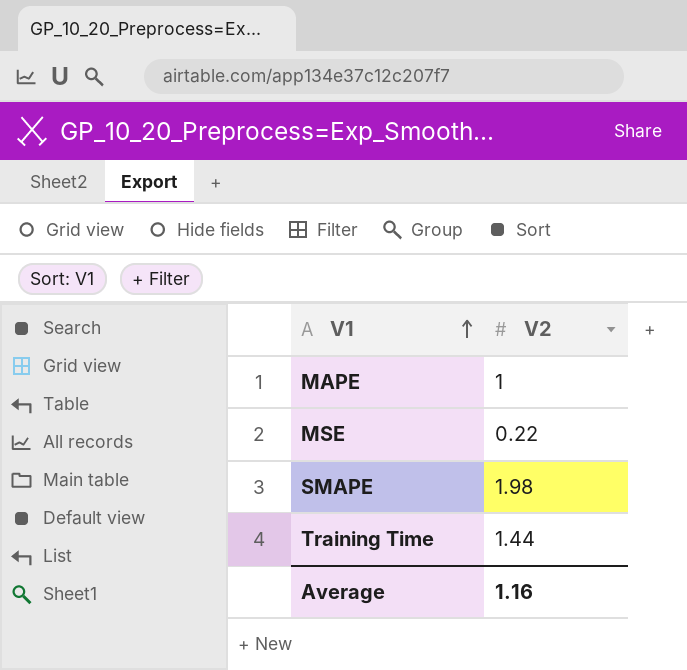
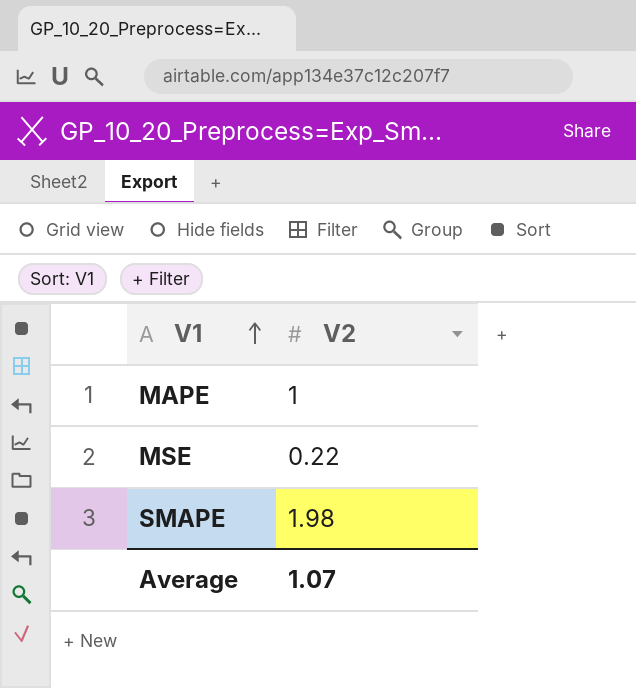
row Training Time: 1.44 -> none
Average | V2: 1.16 -> 1.07

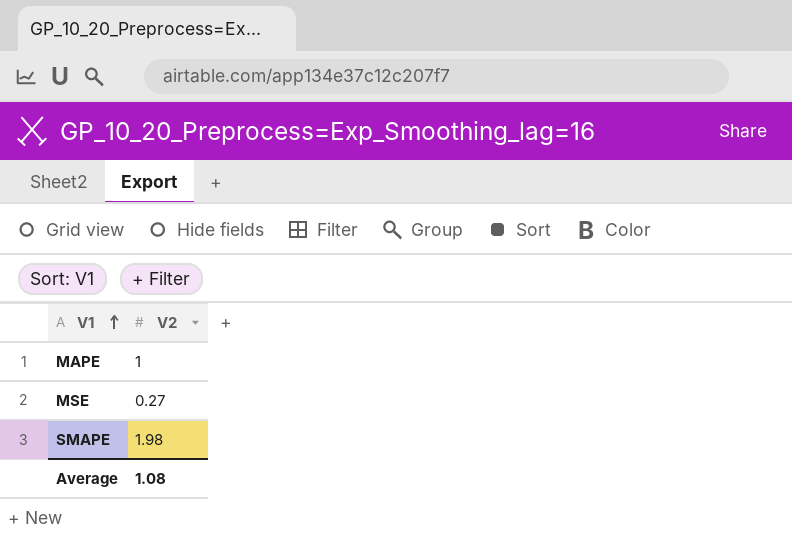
MSE | V2: 0.22 -> 0.27
Average | V2: 1.07 -> 1.08

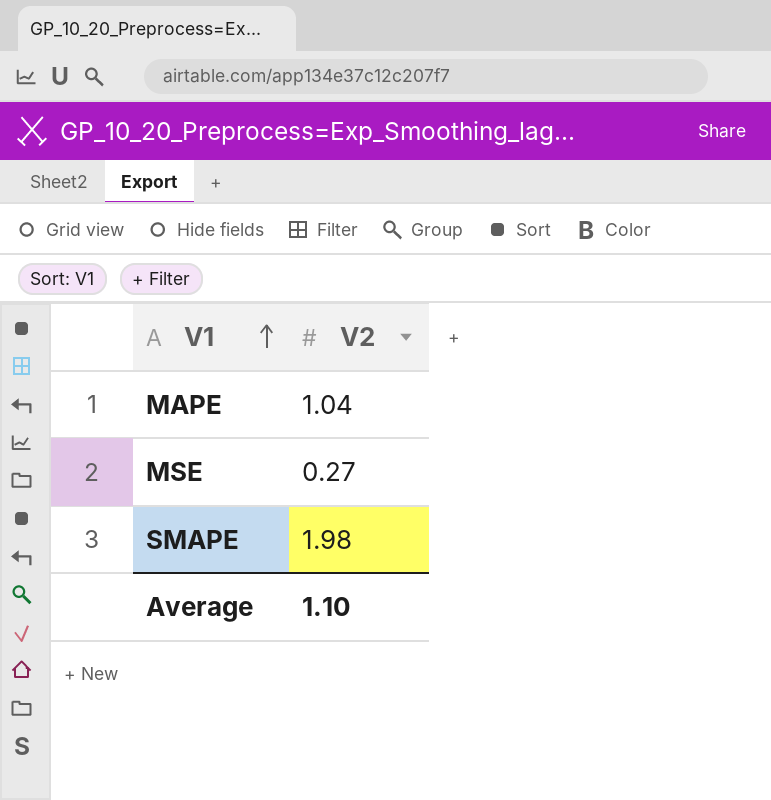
MAPE | V2: 1 -> 1.04
Average | V2: 1.08 -> 1.10

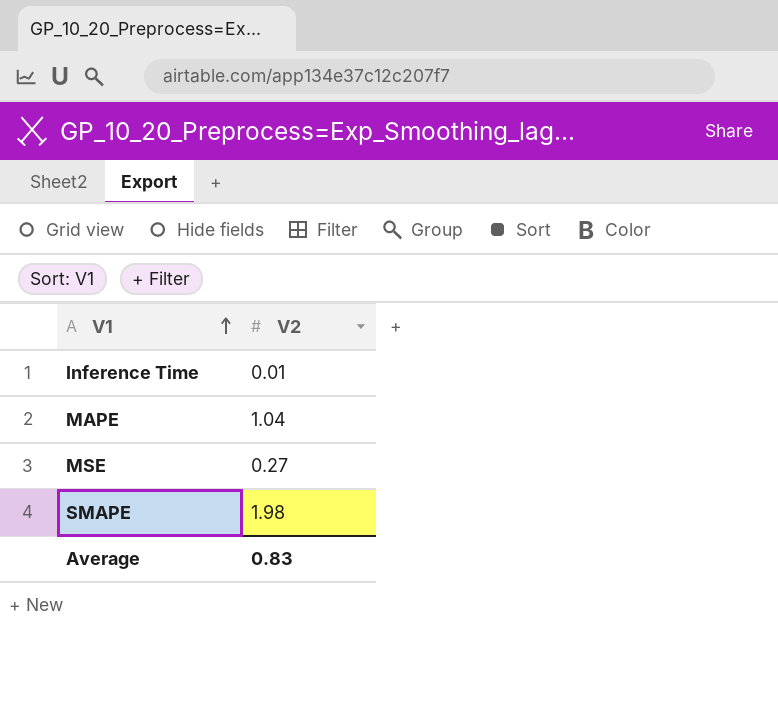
row Inference Time: none -> 0.01
Average | V2: 1.10 -> 0.83

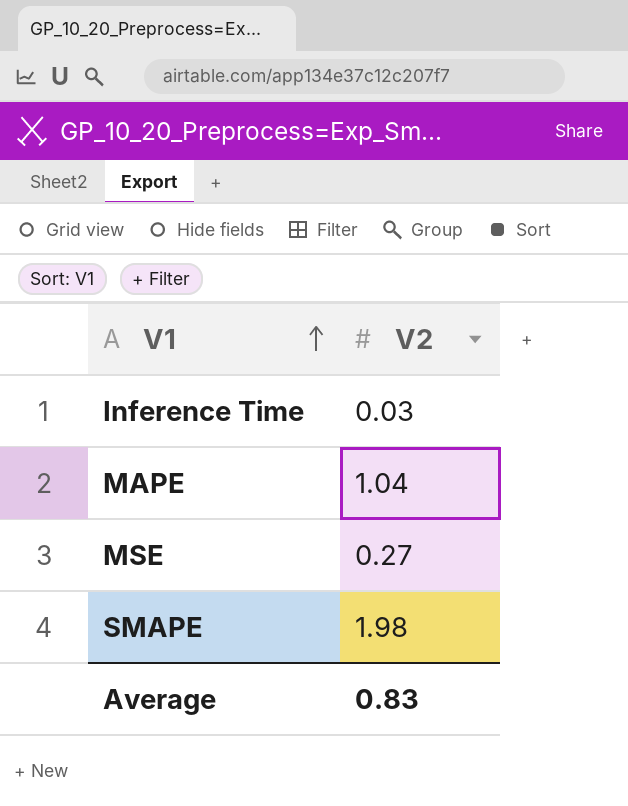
Inference Time | V2: 0.01 -> 0.03

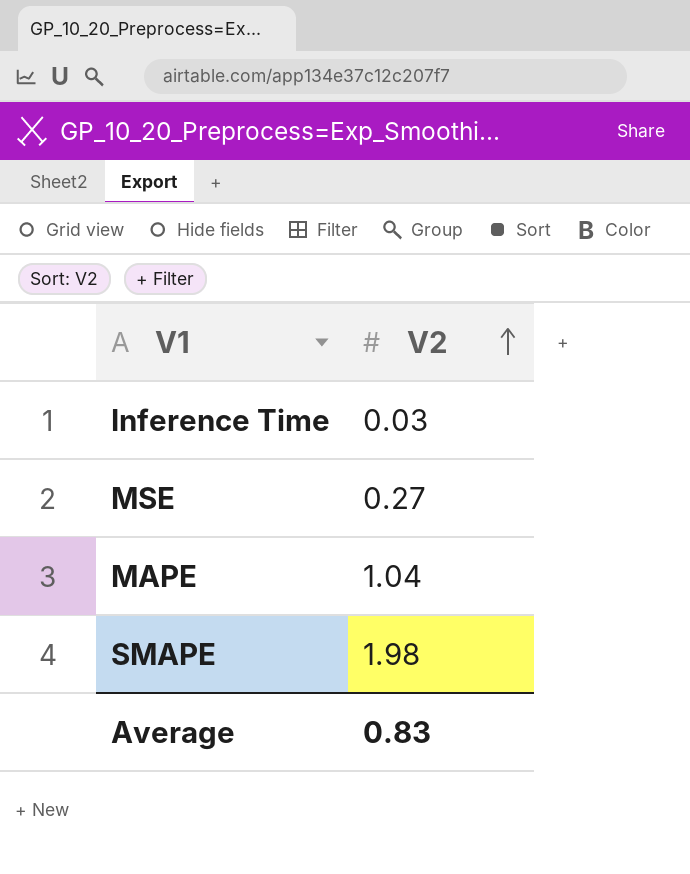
row order: V1 ascending -> V2 ascending

